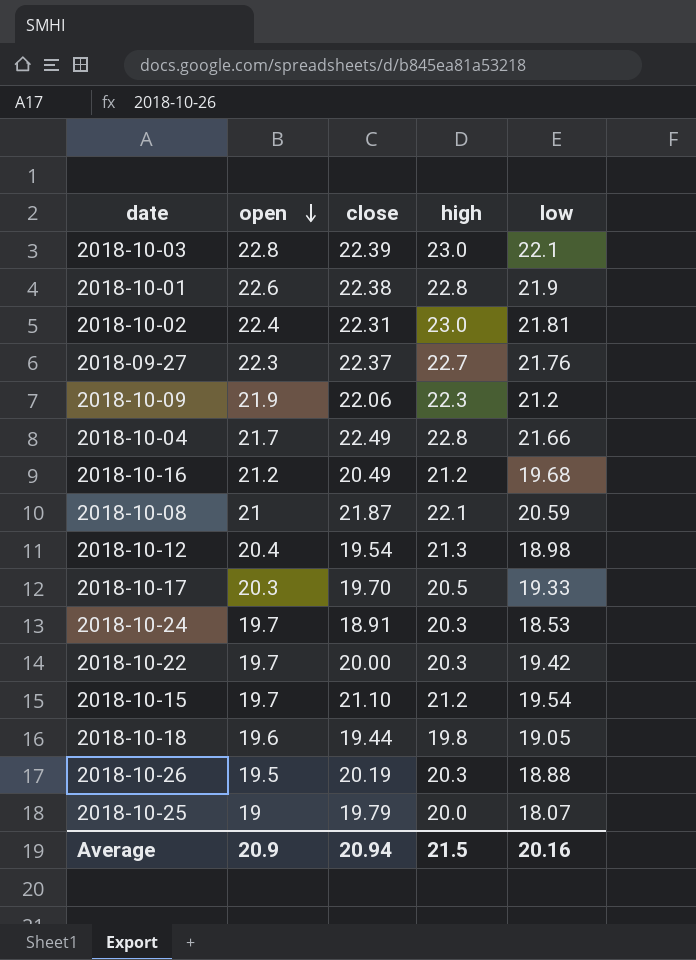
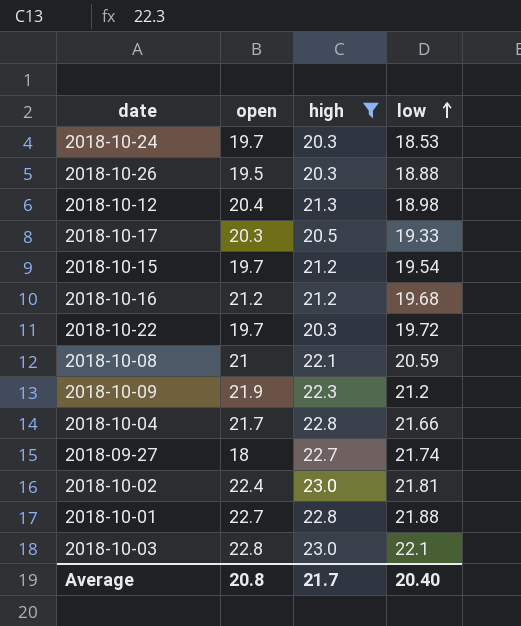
filter: none -> high >= 20.3
row order: open descending -> low ascending
column close | position: 3 -> none
2018-10-22 | low: 19.42 -> 19.72
2018-09-27 | open: 22.3 -> 18
2018-09-27 | low: 21.76 -> 21.74
2018-10-01 | open: 22.6 -> 22.7
2018-10-01 | low: 21.9 -> 21.88
Average | open: 20.9 -> 20.8
Average | high: 21.5 -> 21.7
Average | low: 20.16 -> 20.40

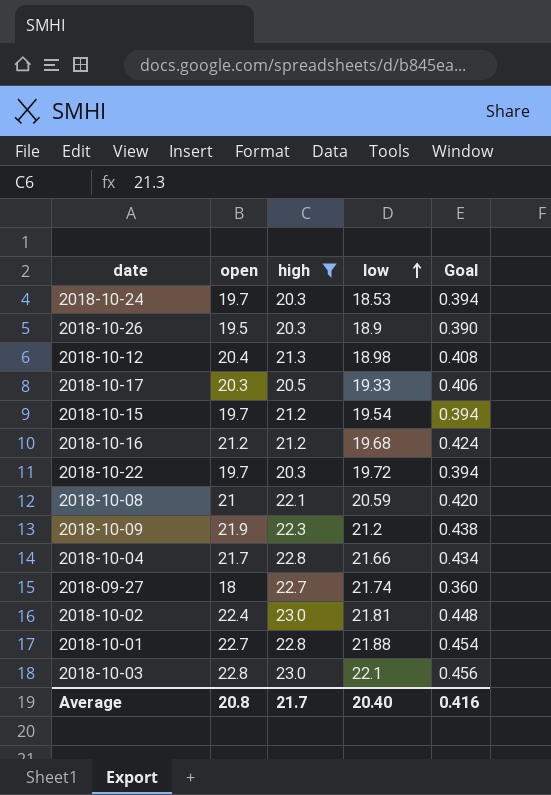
column Goal | formula: none -> [open] * 0.02
2018-10-26 | low: 18.88 -> 18.9

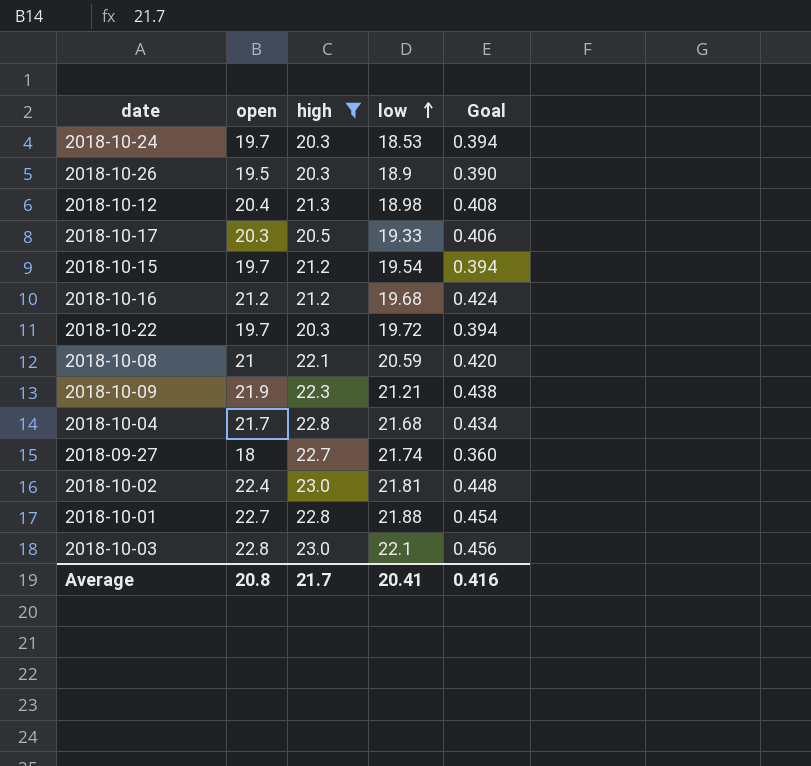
2018-10-09 | low: 21.2 -> 21.21
2018-10-04 | low: 21.66 -> 21.68
Average | low: 20.40 -> 20.41

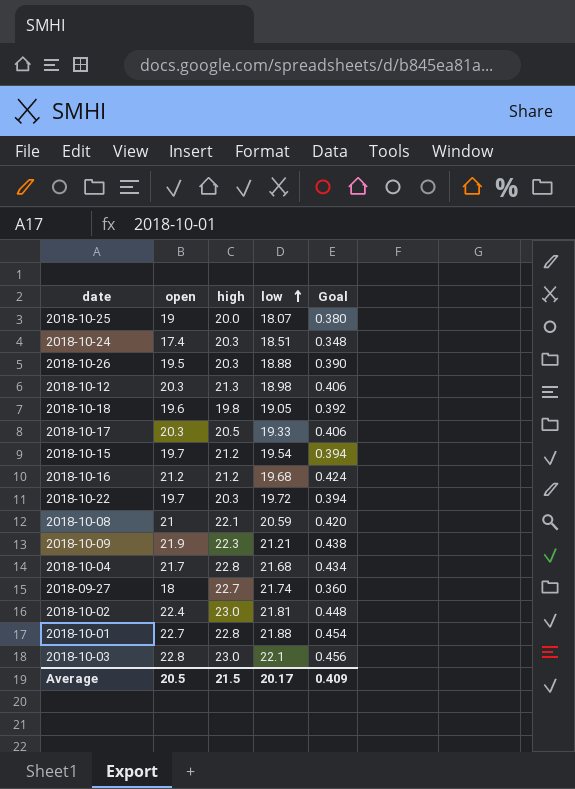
filter: high >= 20.3 -> none
2018-10-24 | open: 19.7 -> 17.4
2018-10-24 | low: 18.53 -> 18.51
2018-10-24 | Goal: 0.394 -> 0.348
2018-10-26 | low: 18.9 -> 18.88
2018-10-12 | open: 20.4 -> 20.3
2018-10-12 | Goal: 0.408 -> 0.406
Average | open: 20.8 -> 20.5
Average | high: 21.7 -> 21.5
Average | low: 20.41 -> 20.17
Average | Goal: 0.416 -> 0.409

